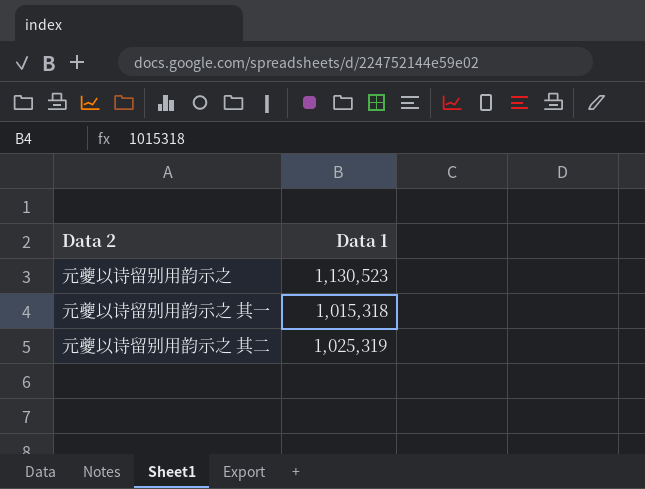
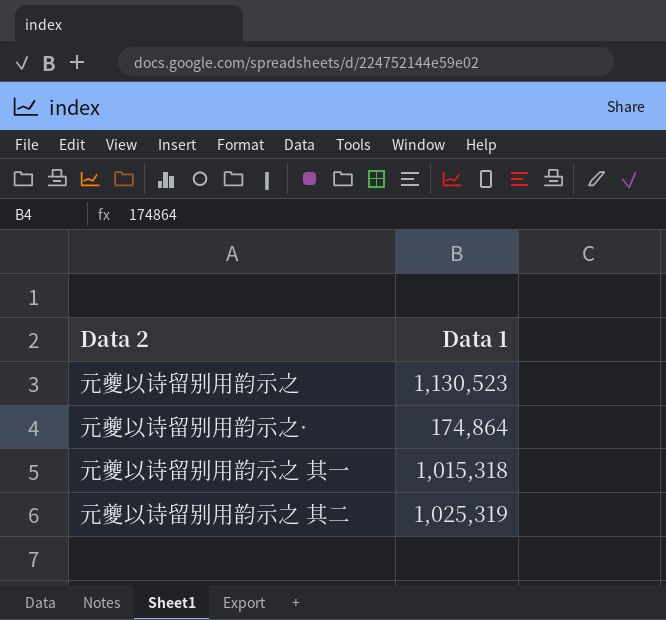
row 元夔以诗留别用韵示之·: none -> 174,864

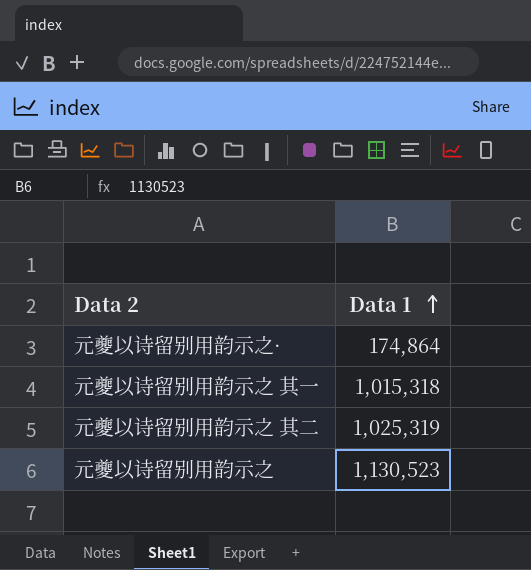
row order: none -> Data 1 ascending

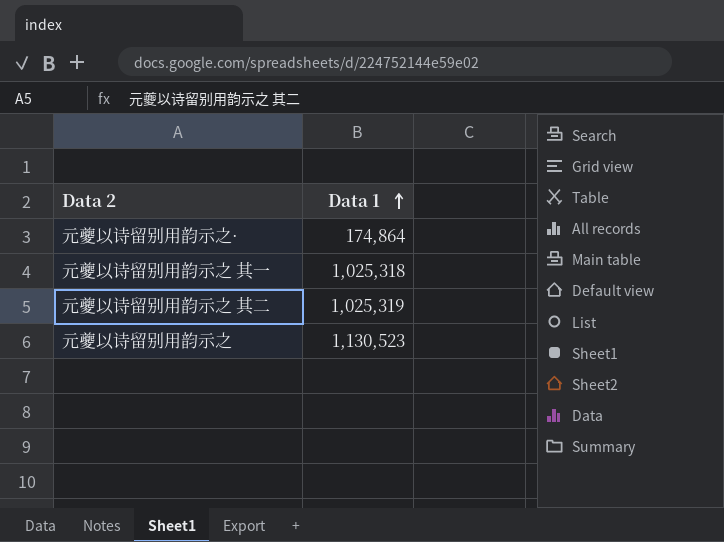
元夔以诗留别用韵示之 其一 | Data 1: 1,015,318 -> 1,025,318

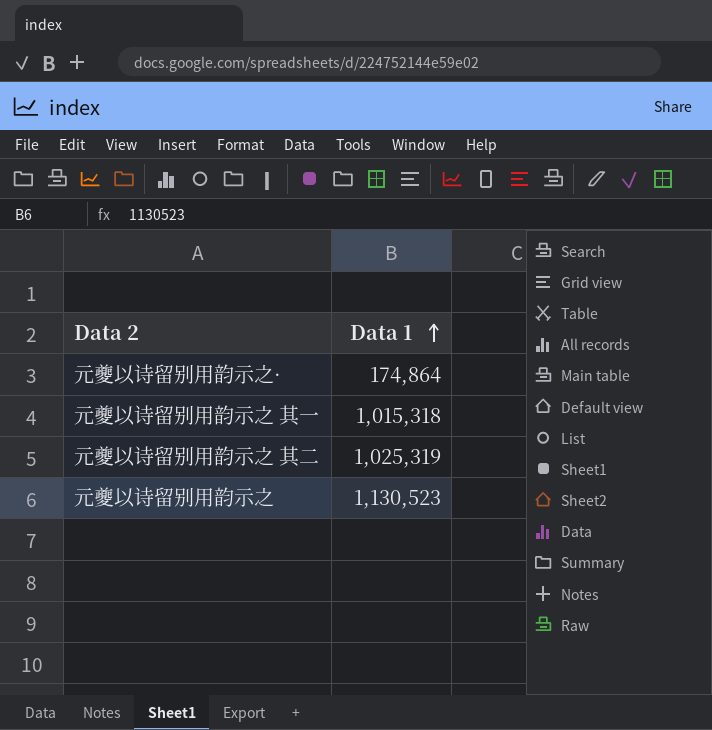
元夔以诗留别用韵示之 其一 | Data 1: 1,025,318 -> 1,015,318

